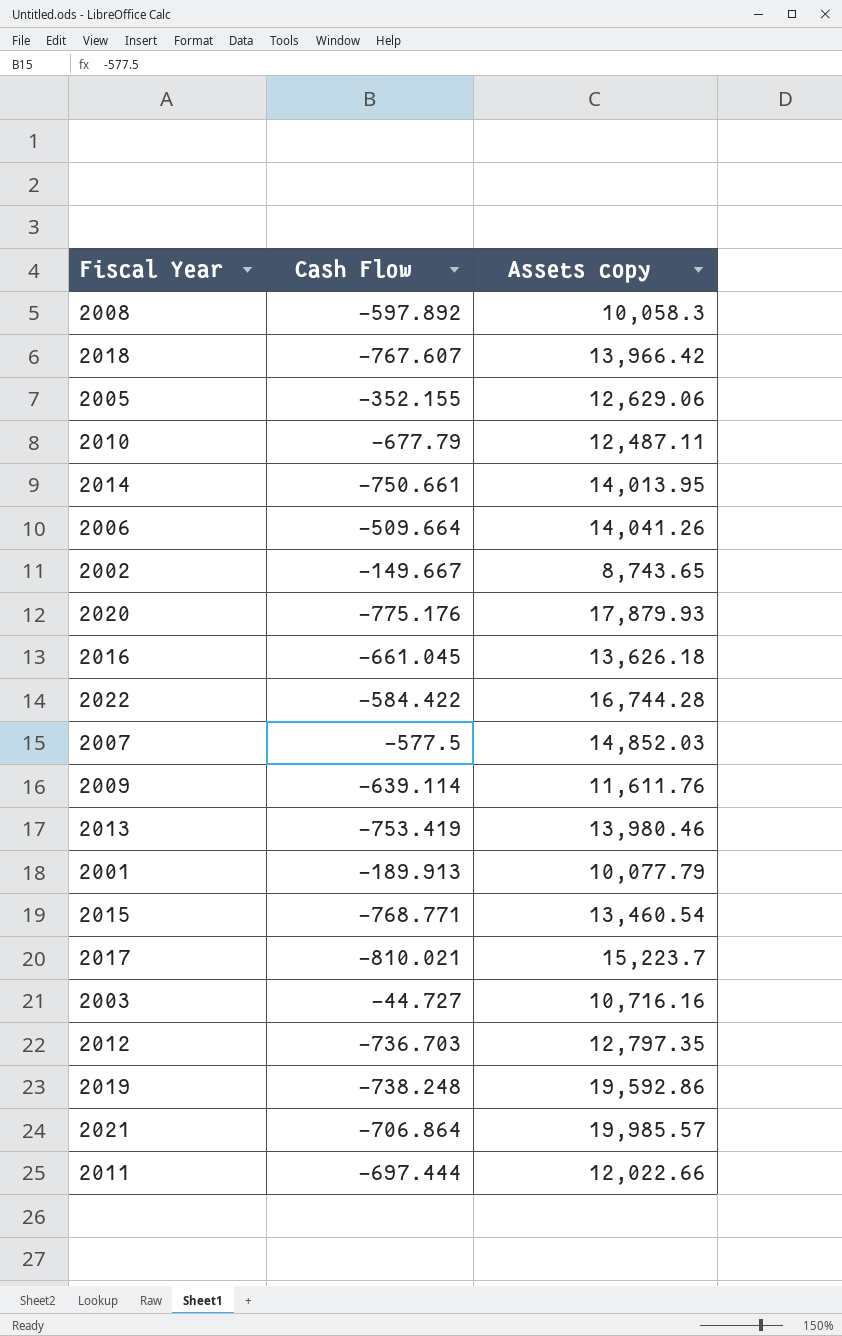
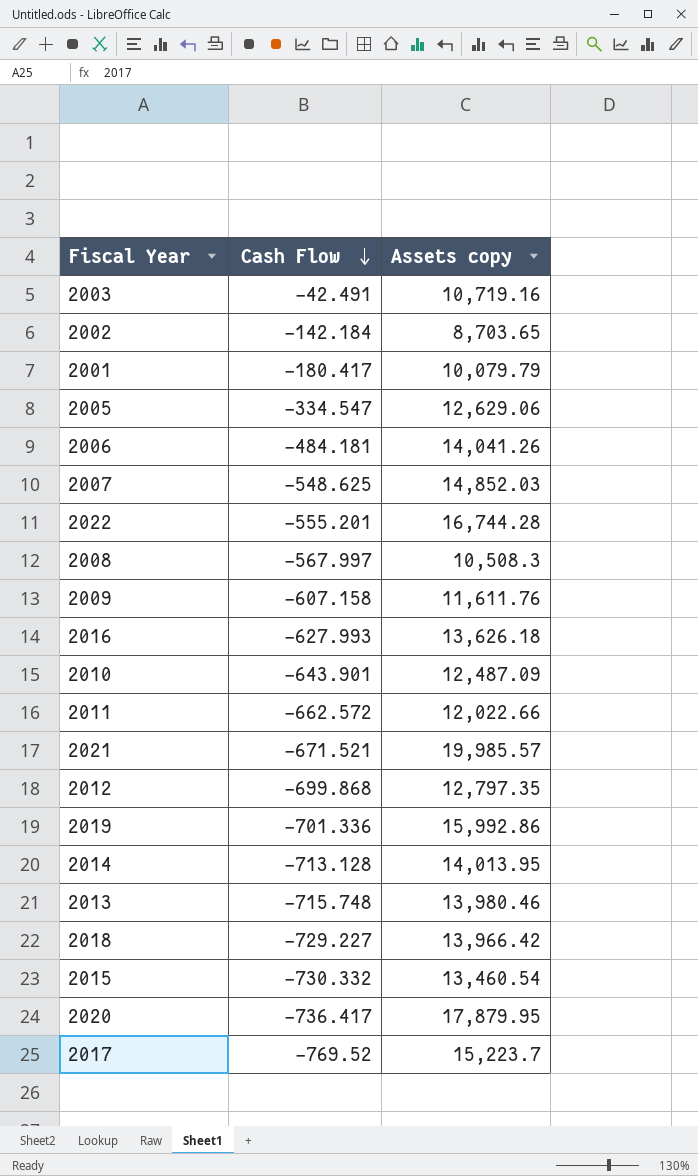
row order: none -> Cash Flow descending
2003 | Cash Flow: -44.727 -> -42.491
2003 | Assets copy: 10,716.16 -> 10,719.16
2002 | Cash Flow: -149.667 -> -142.184
2002 | Assets copy: 8,743.65 -> 8,703.65
2001 | Cash Flow: -189.913 -> -180.417
2001 | Assets copy: 10,077.79 -> 10,079.79
2005 | Cash Flow: -352.155 -> -334.547
2006 | Cash Flow: -509.664 -> -484.181
2007 | Cash Flow: -577.5 -> -548.625
2022 | Cash Flow: -584.422 -> -555.201
2008 | Cash Flow: -597.892 -> -567.997
2008 | Assets copy: 10,058.3 -> 10,508.3
2009 | Cash Flow: -639.114 -> -607.158
2016 | Cash Flow: -661.045 -> -627.993
2010 | Cash Flow: -677.79 -> -643.901
2010 | Assets copy: 12,487.11 -> 12,487.09
2011 | Cash Flow: -697.444 -> -662.572
2021 | Cash Flow: -706.864 -> -671.521
2012 | Cash Flow: -736.703 -> -699.868
2019 | Cash Flow: -738.248 -> -701.336
2019 | Assets copy: 19,592.86 -> 15,992.86
2014 | Cash Flow: -750.661 -> -713.128
2013 | Cash Flow: -753.419 -> -715.748
2018 | Cash Flow: -767.607 -> -729.227
2015 | Cash Flow: -768.771 -> -730.332
2020 | Cash Flow: -775.176 -> -736.417
2020 | Assets copy: 17,879.93 -> 17,879.95
2017 | Cash Flow: -810.021 -> -769.52

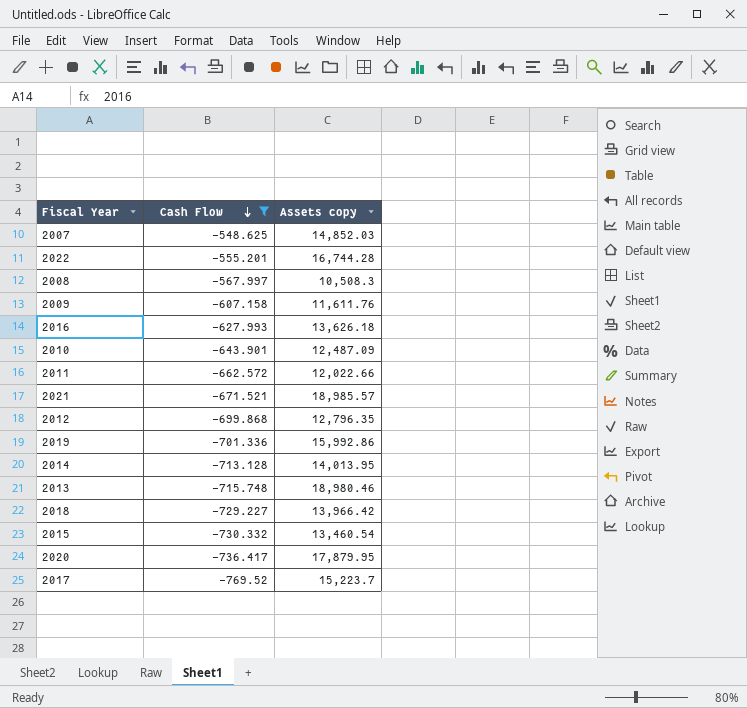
filter: none -> Cash Flow <= -548.625
2021 | Assets copy: 19,985.57 -> 18,985.57
2012 | Assets copy: 12,797.35 -> 12,796.35
2013 | Assets copy: 13,980.46 -> 18,980.46

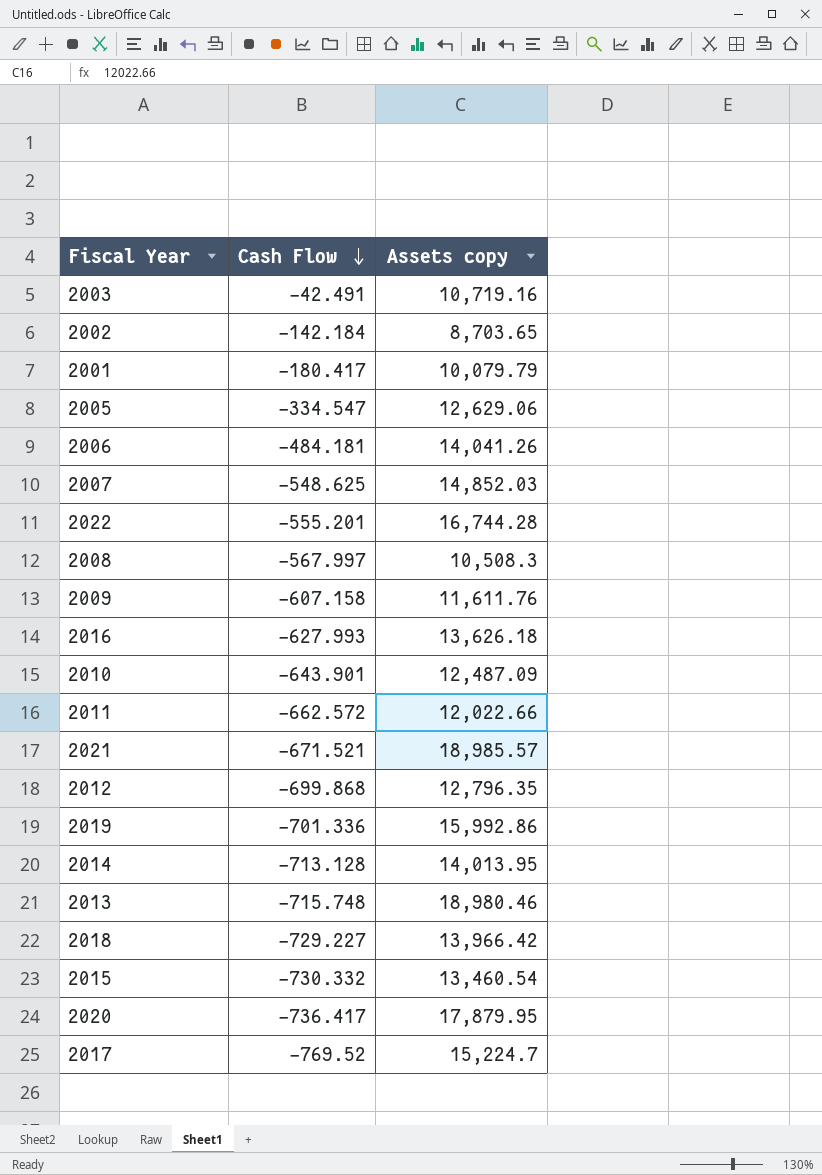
filter: Cash Flow <= -548.625 -> none
2017 | Assets copy: 15,223.7 -> 15,224.7

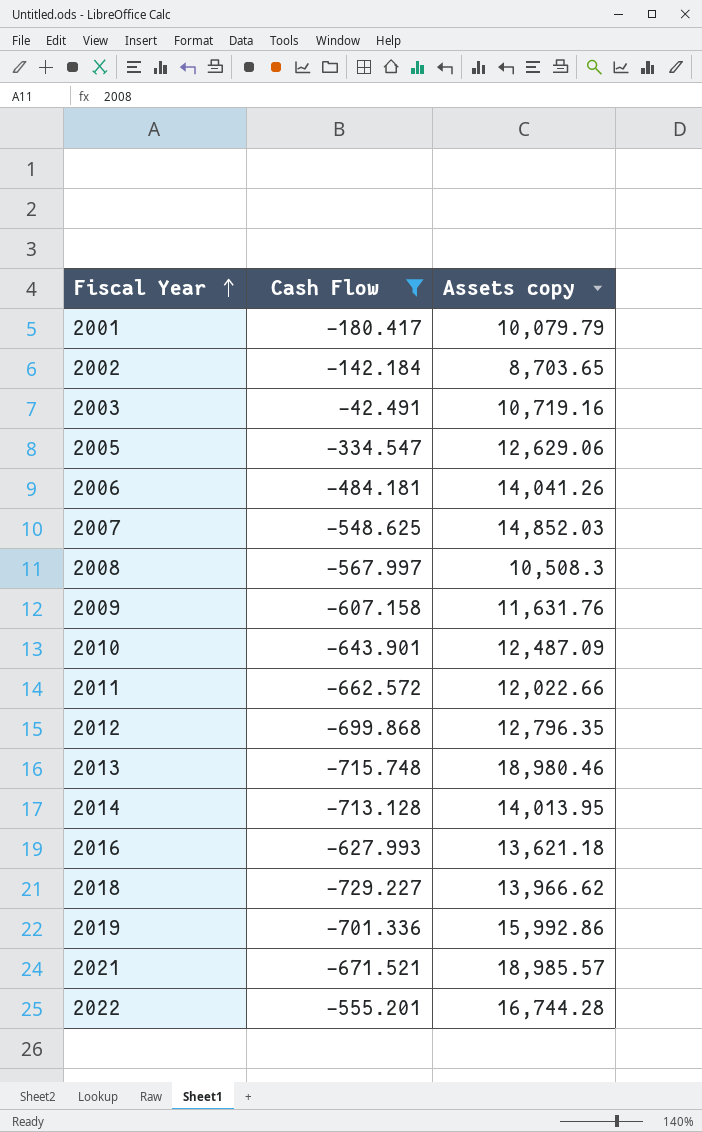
filter: none -> Cash Flow >= -729.227
row order: Cash Flow descending -> Fiscal Year ascending
2009 | Assets copy: 11,611.76 -> 11,631.76
2016 | Assets copy: 13,626.18 -> 13,621.18
2018 | Assets copy: 13,966.42 -> 13,966.62

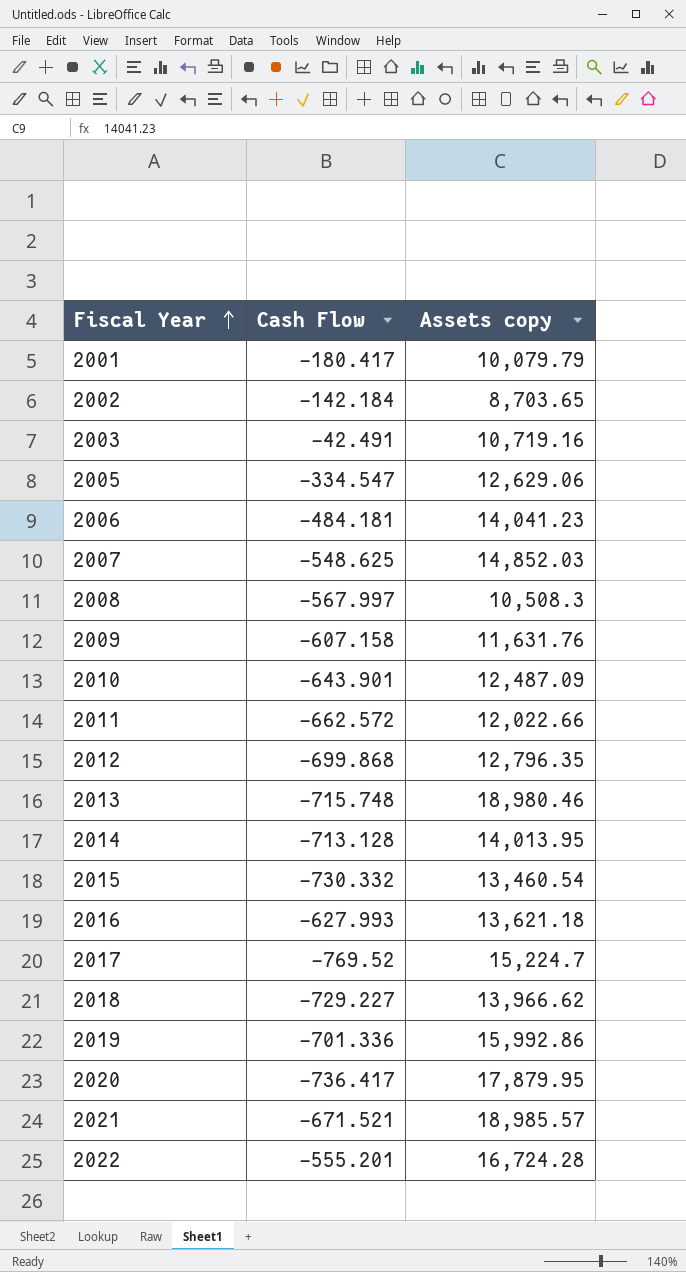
filter: Cash Flow >= -729.227 -> none
2006 | Assets copy: 14,041.26 -> 14,041.23
2022 | Assets copy: 16,744.28 -> 16,724.28

